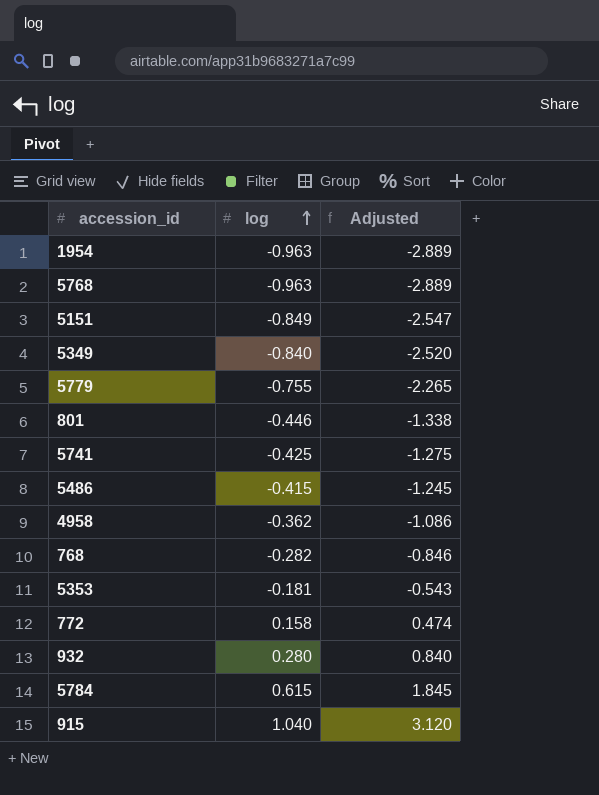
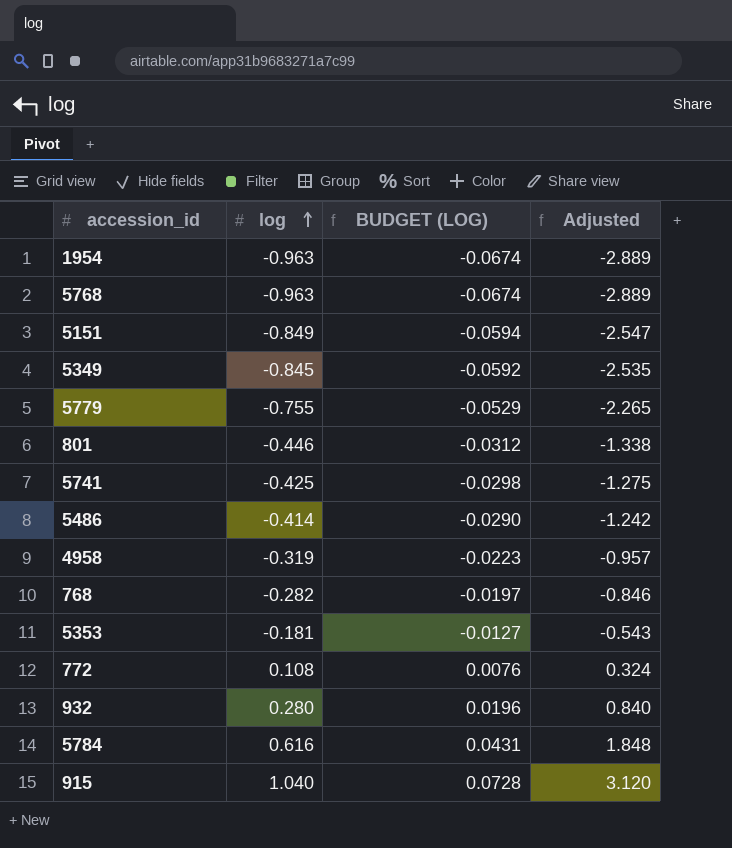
column BUDGET (LOG) | formula: none -> [log] * 0.07
5349 | log: -0.840 -> -0.845
5349 | Adjusted: -2.520 -> -2.535
5486 | log: -0.415 -> -0.414
5486 | Adjusted: -1.245 -> -1.242
4958 | log: -0.362 -> -0.319
4958 | Adjusted: -1.086 -> -0.957
772 | log: 0.158 -> 0.108
772 | Adjusted: 0.474 -> 0.324
5784 | log: 0.615 -> 0.616
5784 | Adjusted: 1.845 -> 1.848

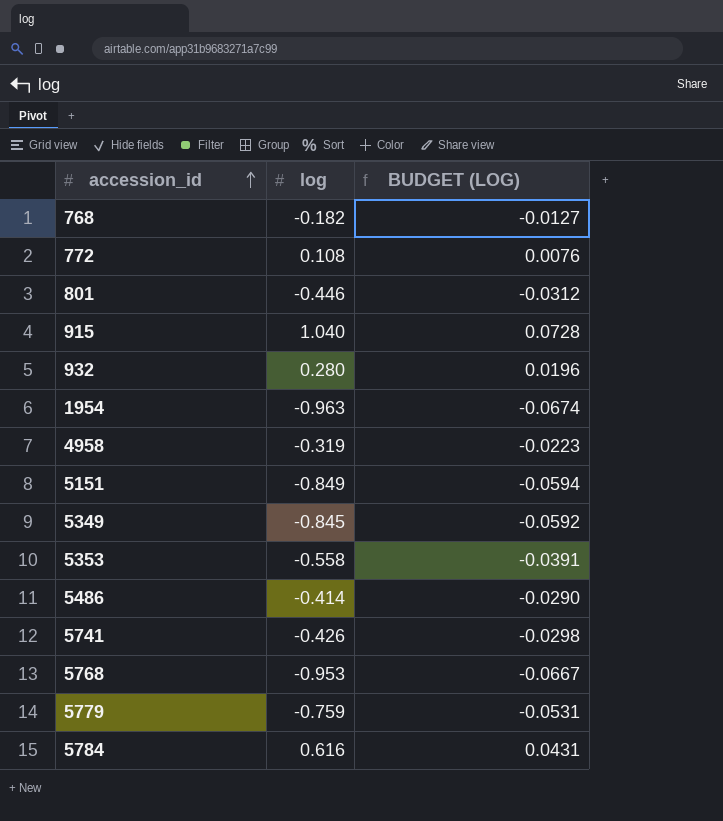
row order: log ascending -> accession_id ascending
column Adjusted | formula: [log] * 3 -> none
768 | log: -0.282 -> -0.182
768 | BUDGET (LOG): -0.0197 -> -0.0127
5353 | log: -0.181 -> -0.558
5353 | BUDGET (LOG): -0.0127 -> -0.0391
5741 | log: -0.425 -> -0.426
5768 | log: -0.963 -> -0.953
5768 | BUDGET (LOG): -0.0674 -> -0.0667
5779 | log: -0.755 -> -0.759
5779 | BUDGET (LOG): -0.0529 -> -0.0531

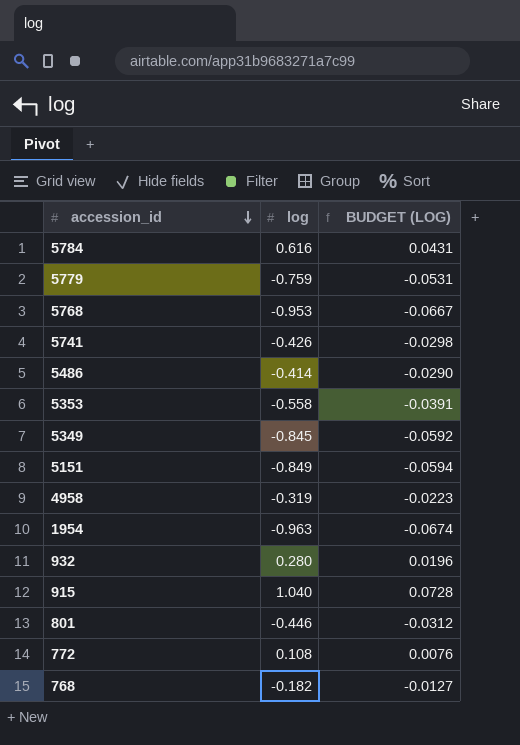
row order: accession_id ascending -> accession_id descending

